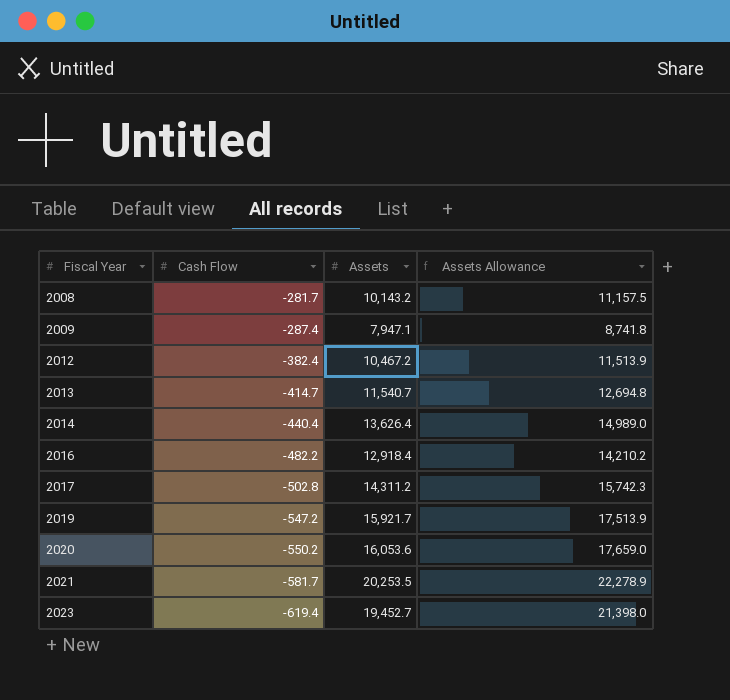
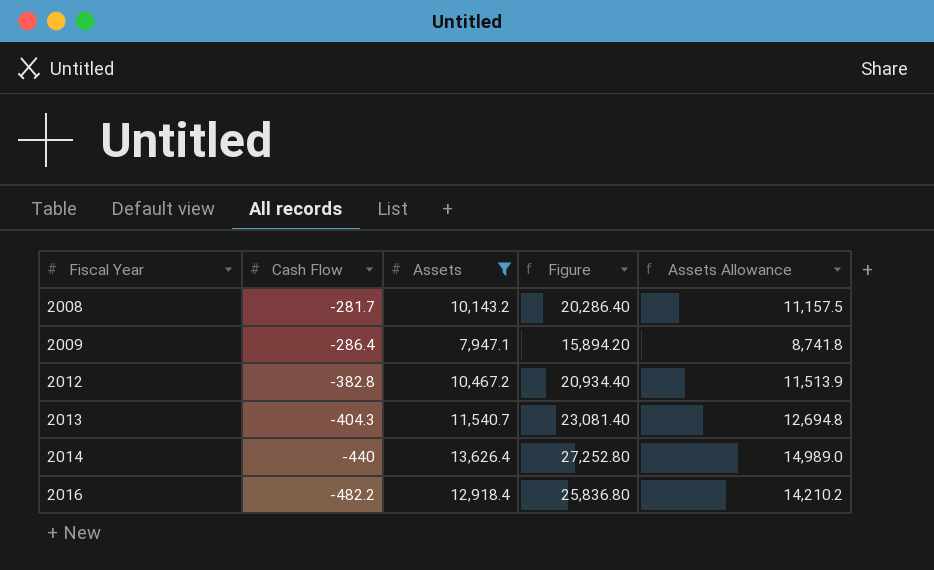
filter: none -> Assets <= 13,626.4
column Figure | formula: none -> [Assets] * 2
2009 | Cash Flow: -287.4 -> -286.4
2012 | Cash Flow: -382.4 -> -382.8
2013 | Cash Flow: -414.7 -> -404.3
2014 | Cash Flow: -440.4 -> -440

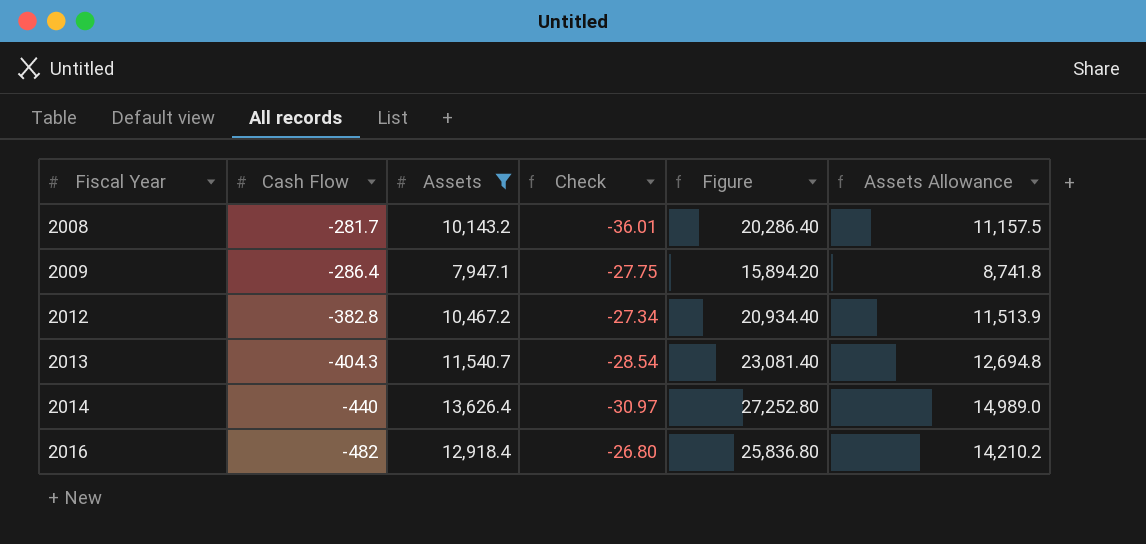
column Check | formula: none -> [Assets] / [Cash Flow]
2016 | Cash Flow: -482.2 -> -482

